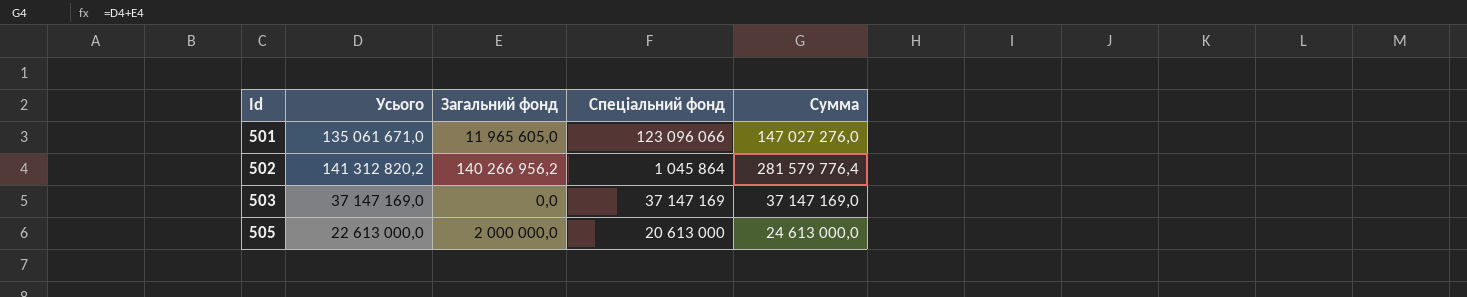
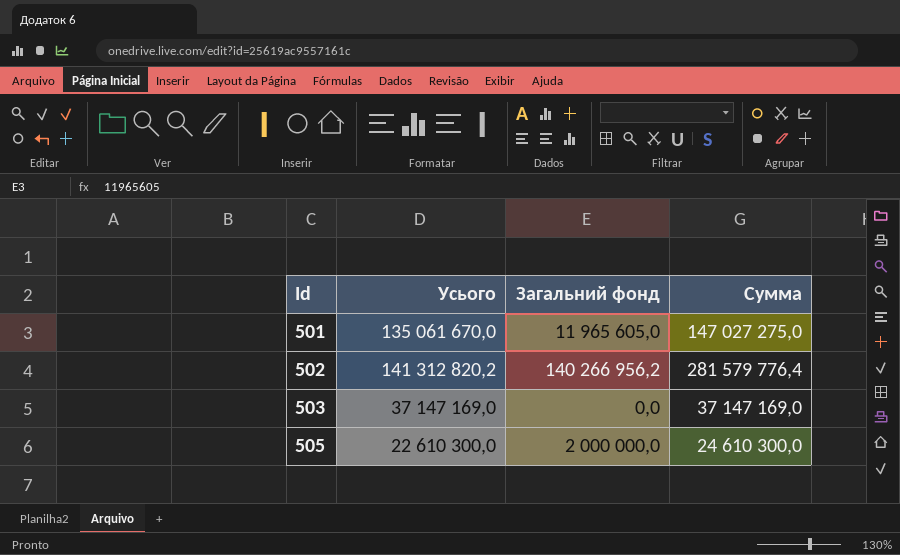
column Спеціальний фонд | formula: [Усього] - [Загальний фонд] -> none
501 | Усього: 135 061 671,0 -> 135 061 670,0
501 | Сумма: 147 027 276,0 -> 147 027 275,0
505 | Усього: 22 613 000,0 -> 22 610 300,0
505 | Сумма: 24 613 000,0 -> 24 610 300,0

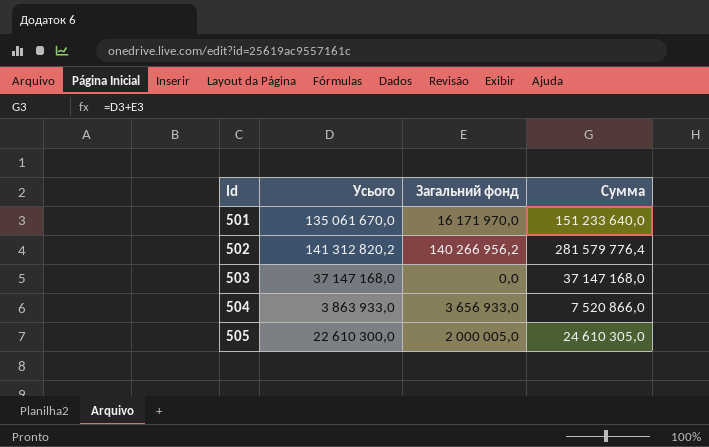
501 | Загальний фонд: 11 965 605,0 -> 16 171 970,0
501 | Сумма: 147 027 275,0 -> 151 233 640,0
503 | Усього: 37 147 169,0 -> 37 147 168,0
503 | Сумма: 37 147 169,0 -> 37 147 168,0
row 504: none -> 3 863 933,0 | 3 656 933,0 | 7 520 866,0
505 | Загальний фонд: 2 000 000,0 -> 2 000 005,0
505 | Сумма: 24 610 300,0 -> 24 610 305,0

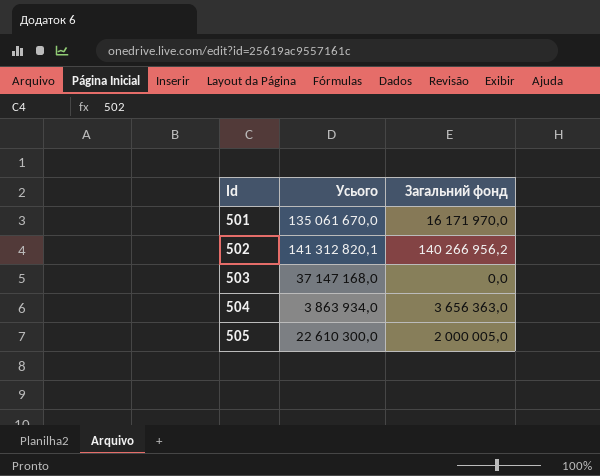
column Сумма | formula: [Усього] + [Загальний фонд] -> none
502 | Усього: 141 312 820,2 -> 141 312 820,1
504 | Усього: 3 863 933,0 -> 3 863 934,0
504 | Загальний фонд: 3 656 933,0 -> 3 656 363,0

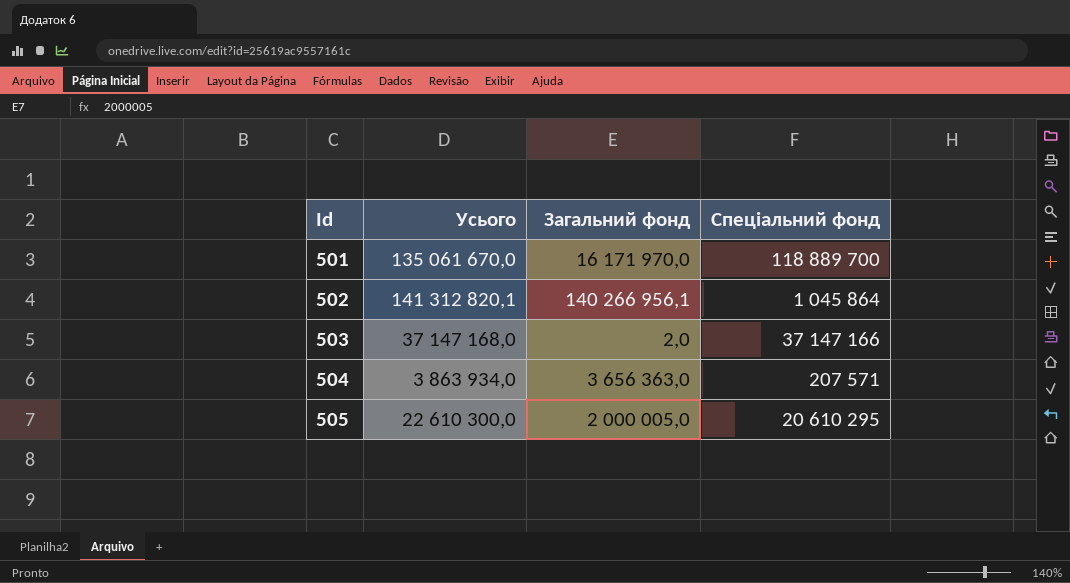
column Спеціальний фонд | formula: none -> [Усього] - [Загальний фонд]
502 | Загальний фонд: 140 266 956,2 -> 140 266 956,1
503 | Загальний фонд: 0,0 -> 2,0

